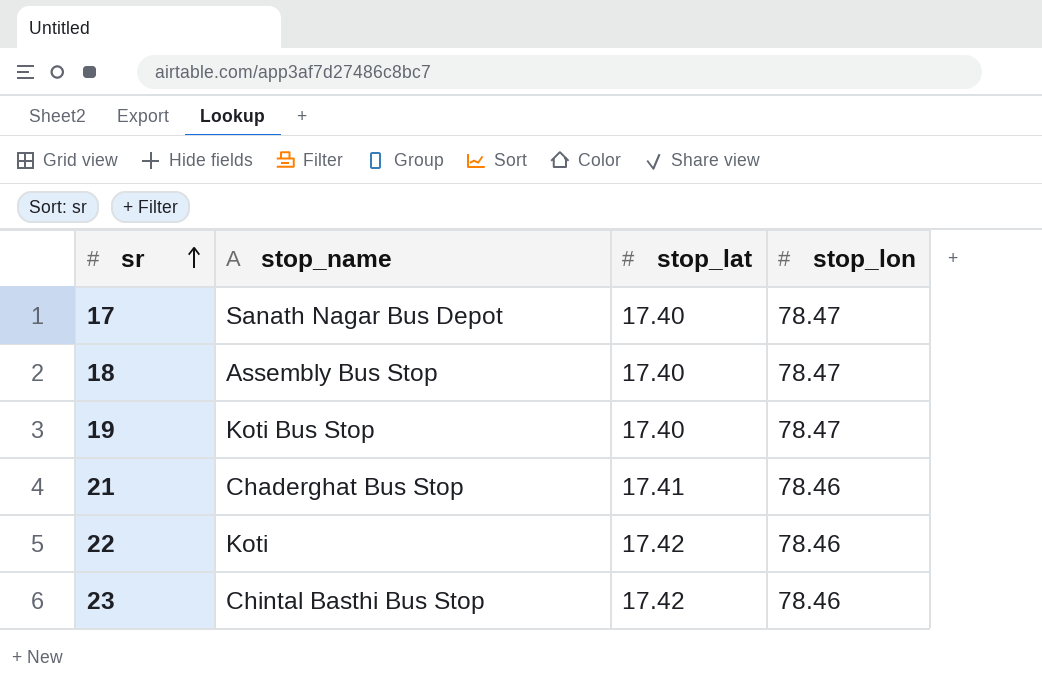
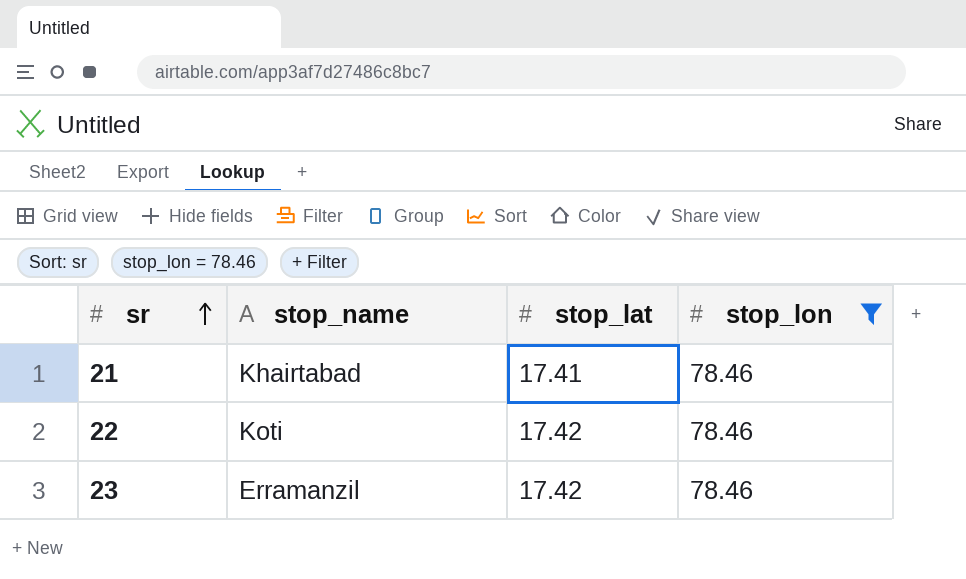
filter: none -> stop_lon = 78.46
21 | stop_name: Chaderghat Bus Stop -> Khairtabad
23 | stop_name: Chintal Basthi Bus Stop -> Erramanzil

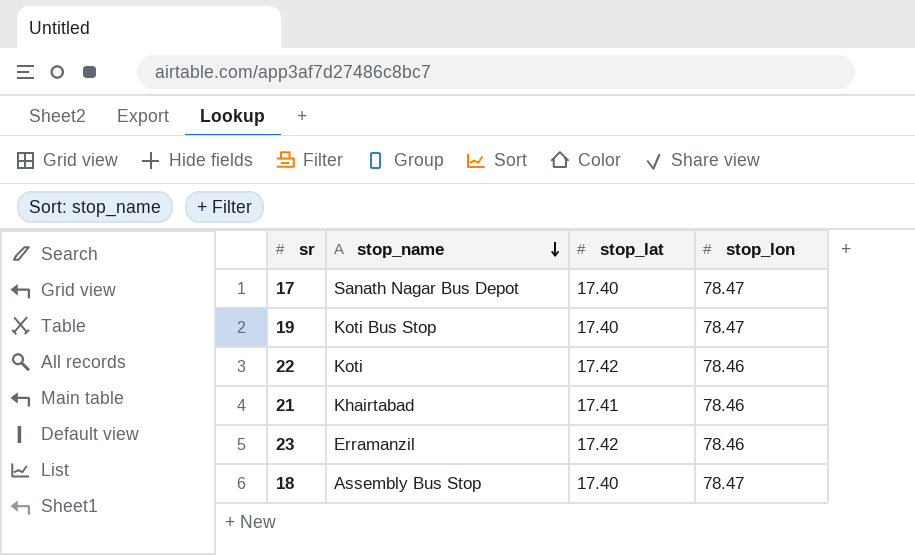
filter: stop_lon = 78.46 -> none
row order: sr ascending -> stop_name descending

